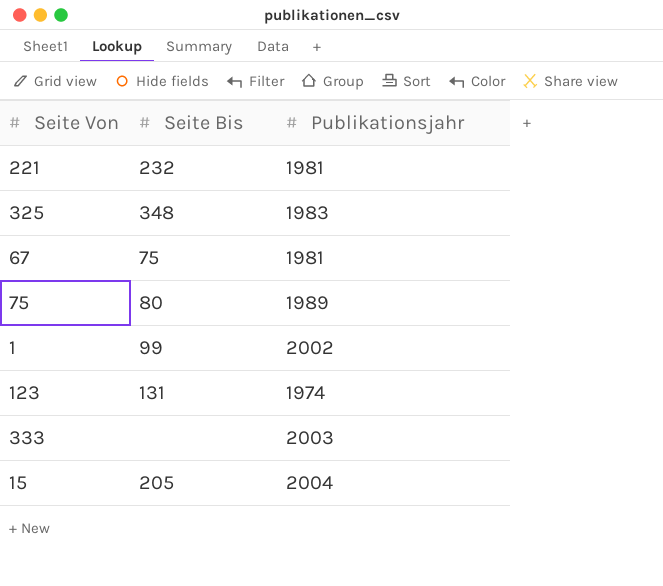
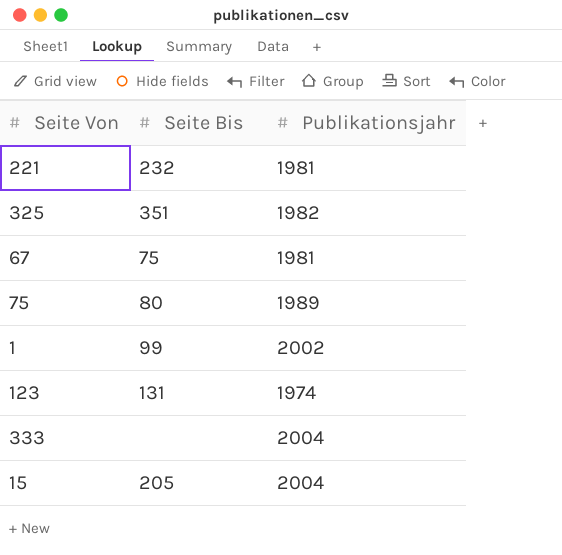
325 | Seite Bis: 348 -> 351
325 | Publikationsjahr: 1983 -> 1982
333 | Publikationsjahr: 2003 -> 2004

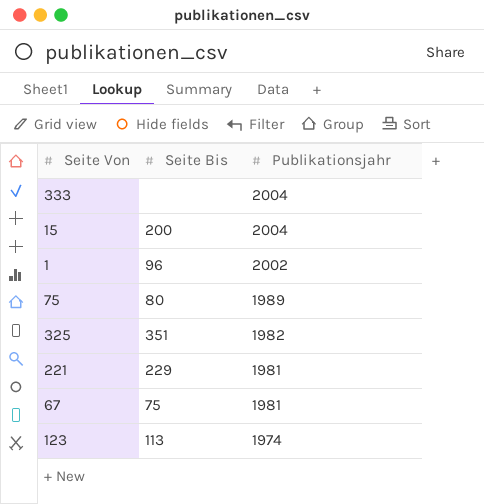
row order: none -> Publikationsjahr descending
15 | Seite Bis: 205 -> 200
1 | Seite Bis: 99 -> 96
221 | Seite Bis: 232 -> 229
123 | Seite Bis: 131 -> 113

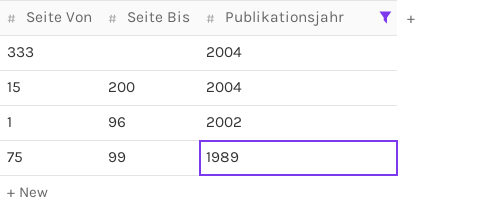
filter: none -> Publikationsjahr >= 1989
75 | Seite Bis: 80 -> 99

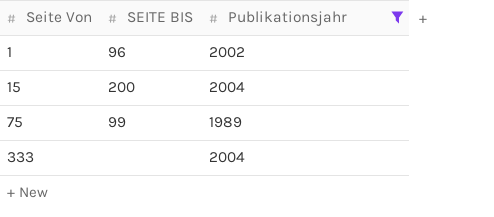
row order: Publikationsjahr descending -> Seite Von ascending
column name: Seite Bis -> SEITE BIS

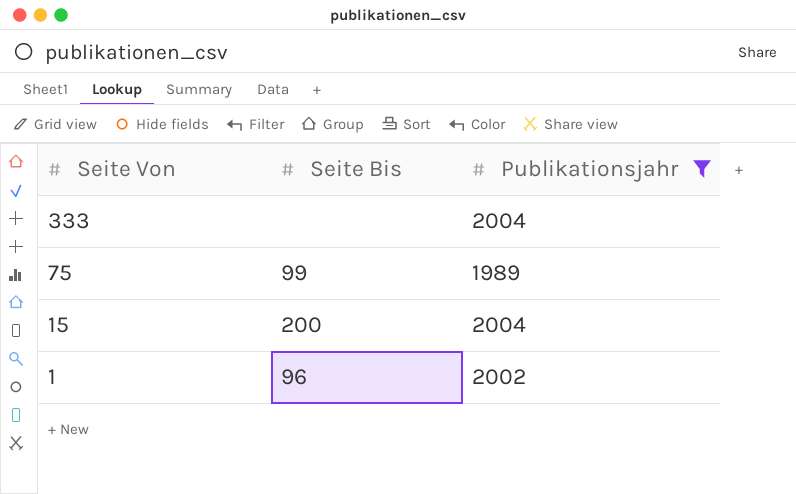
row order: Seite Von ascending -> Seite Von descending
column name: SEITE BIS -> Seite Bis

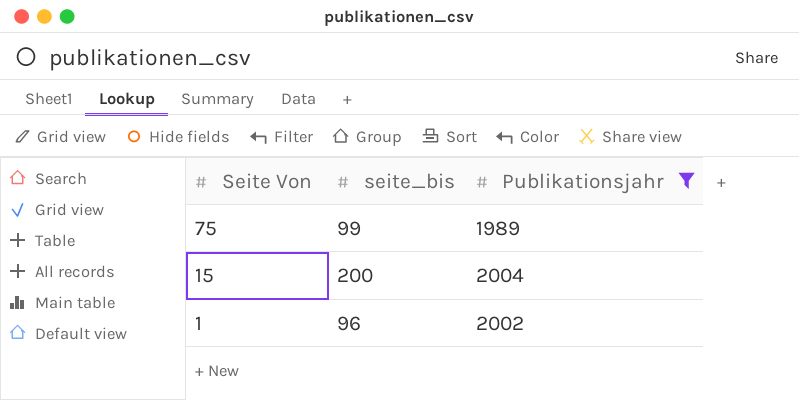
column name: Seite Bis -> seite_bis
row 333: none | 2004 -> none

